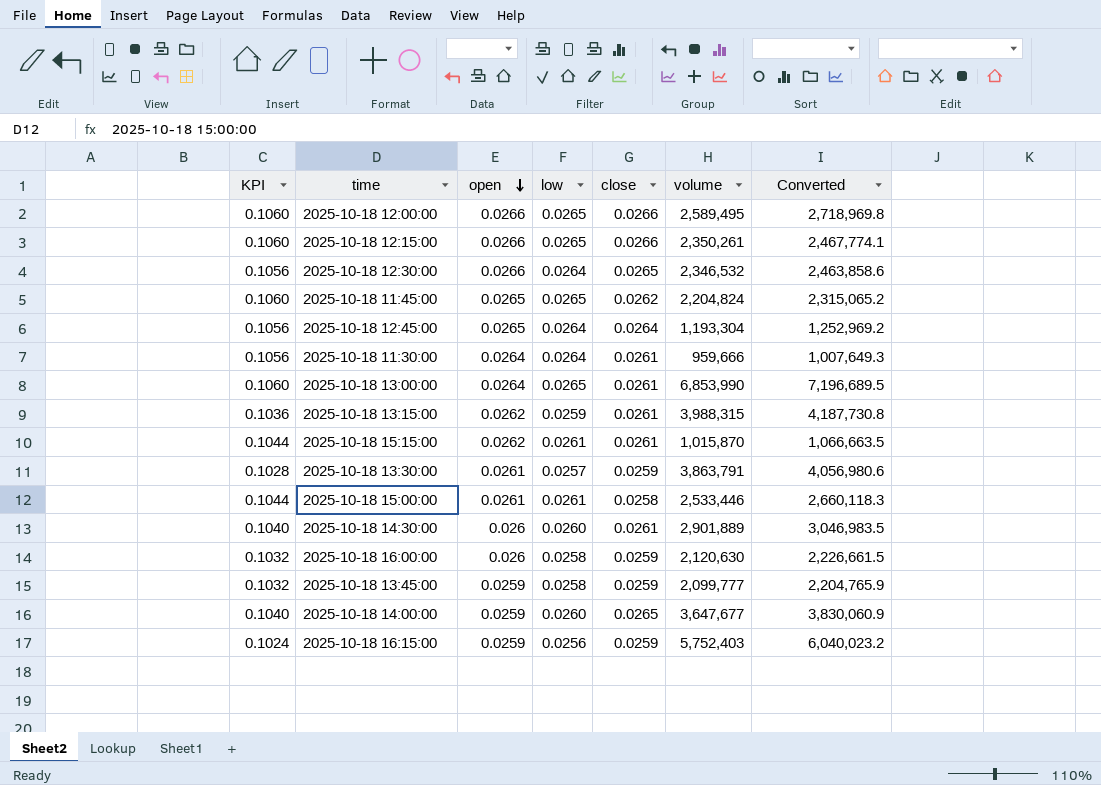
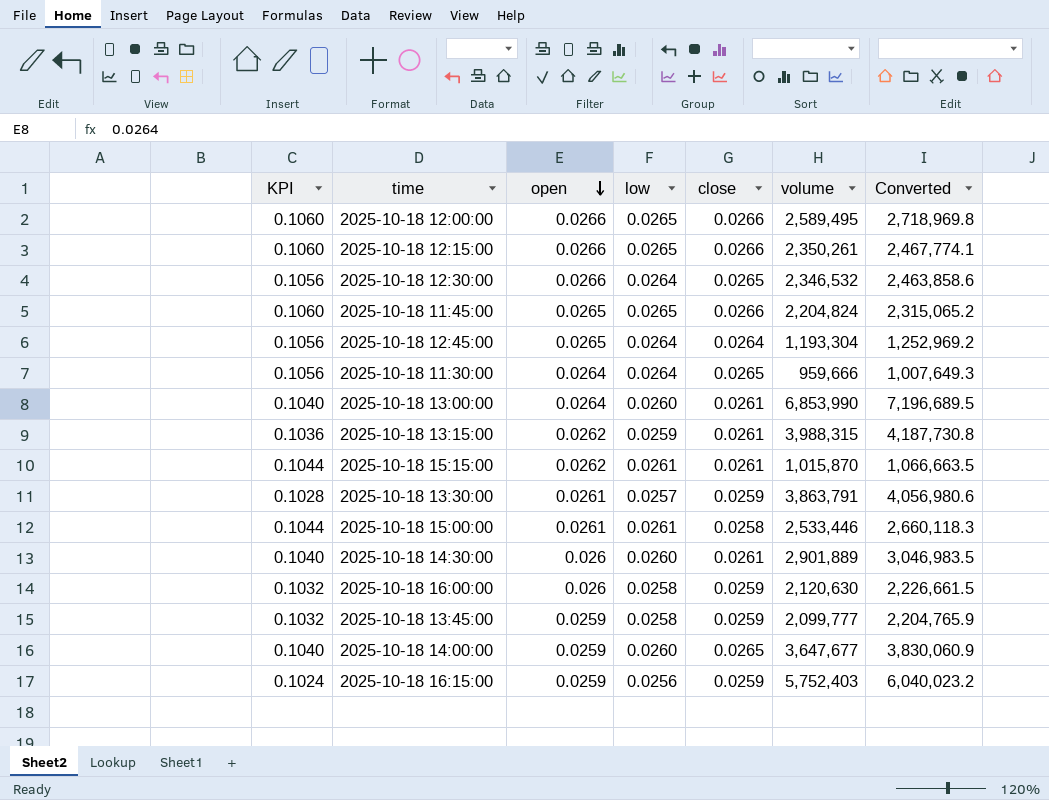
2025-10-18 11:45:00 | close: 0.0262 -> 0.0266
2025-10-18 11:30:00 | close: 0.0261 -> 0.0265
2025-10-18 13:00:00 | KPI: 0.1060 -> 0.1040
2025-10-18 13:00:00 | low: 0.0265 -> 0.0260

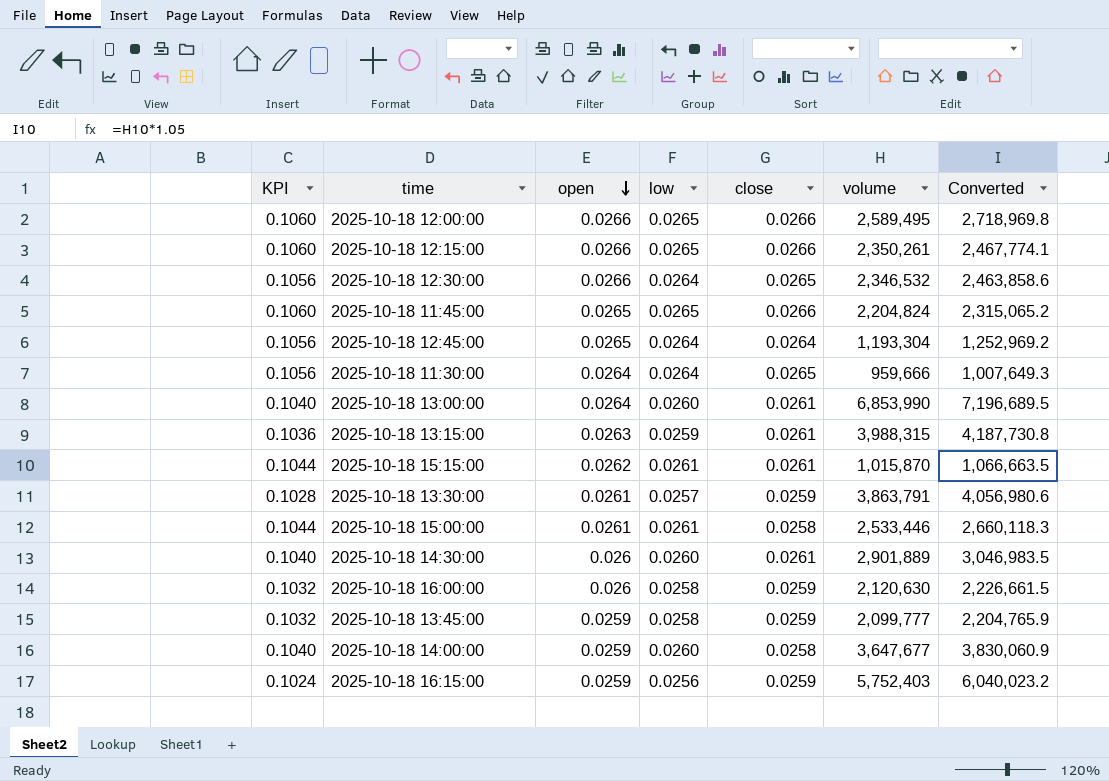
2025-10-18 13:15:00 | open: 0.0262 -> 0.0263
2025-10-18 14:00:00 | close: 0.0265 -> 0.0258

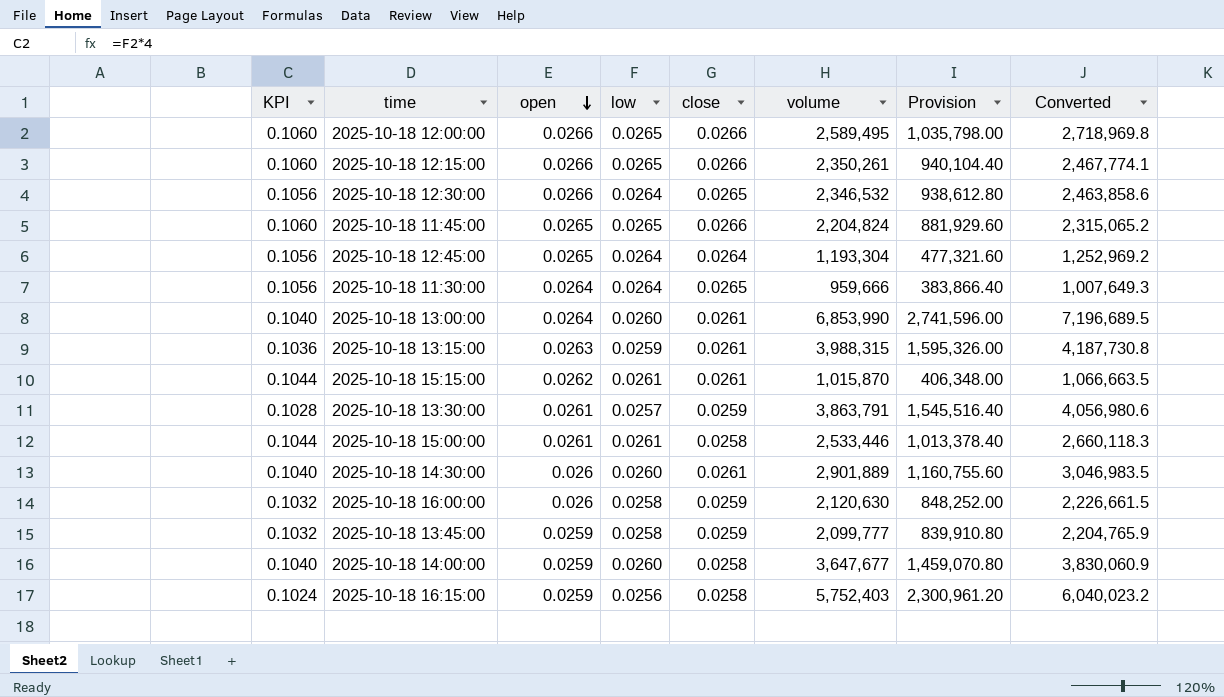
column Provision | formula: none -> [volume] * 0.4
2025-10-18 16:15:00 | close: 0.0259 -> 0.0258

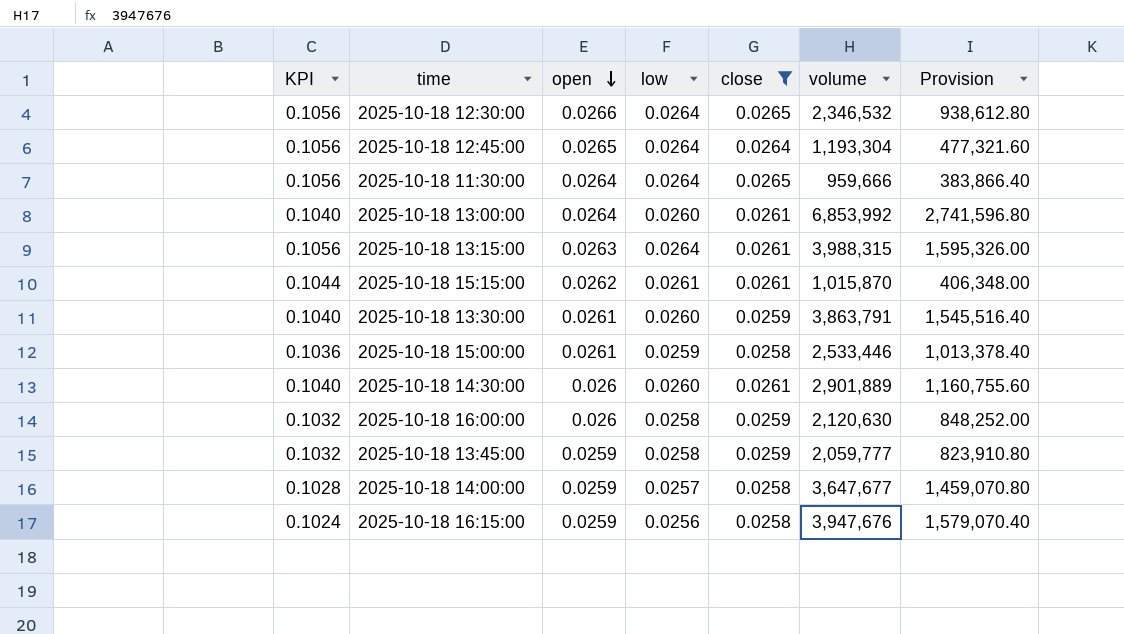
filter: none -> close != 0.0266
column Converted | formula: [volume] * 1.05 -> none
2025-10-18 13:00:00 | volume: 6,853,990 -> 6,853,992
2025-10-18 13:00:00 | Provision: 2,741,596.00 -> 2,741,596.80
2025-10-18 13:15:00 | KPI: 0.1036 -> 0.1056
2025-10-18 13:15:00 | low: 0.0259 -> 0.0264
2025-10-18 13:30:00 | KPI: 0.1028 -> 0.1040
2025-10-18 13:30:00 | low: 0.0257 -> 0.0260
2025-10-18 15:00:00 | KPI: 0.1044 -> 0.1036
2025-10-18 15:00:00 | low: 0.0261 -> 0.0259
2025-10-18 13:45:00 | volume: 2,099,777 -> 2,059,777
2025-10-18 13:45:00 | Provision: 839,910.80 -> 823,910.80
2025-10-18 14:00:00 | KPI: 0.1040 -> 0.1028
2025-10-18 14:00:00 | low: 0.0260 -> 0.0257
2025-10-18 16:15:00 | volume: 5,752,403 -> 3,947,676
2025-10-18 16:15:00 | Provision: 2,300,961.20 -> 1,579,070.40

